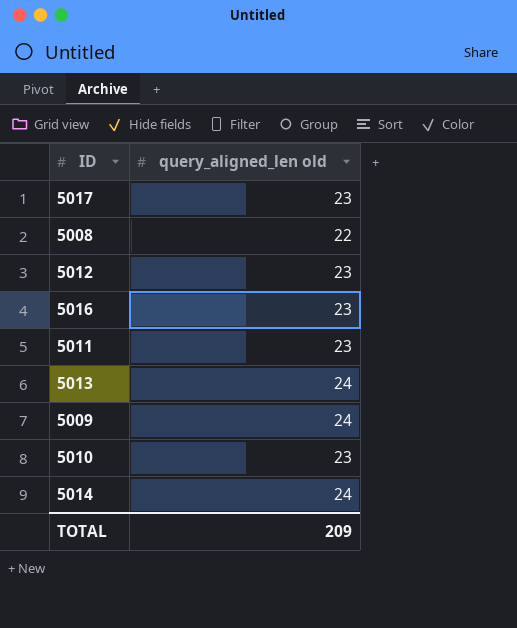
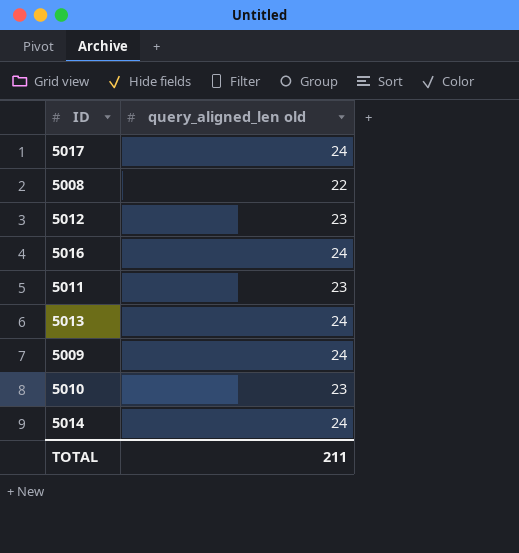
5017 | query_aligned_len old: 23 -> 24
5016 | query_aligned_len old: 23 -> 24
TOTAL | query_aligned_len old: 209 -> 211

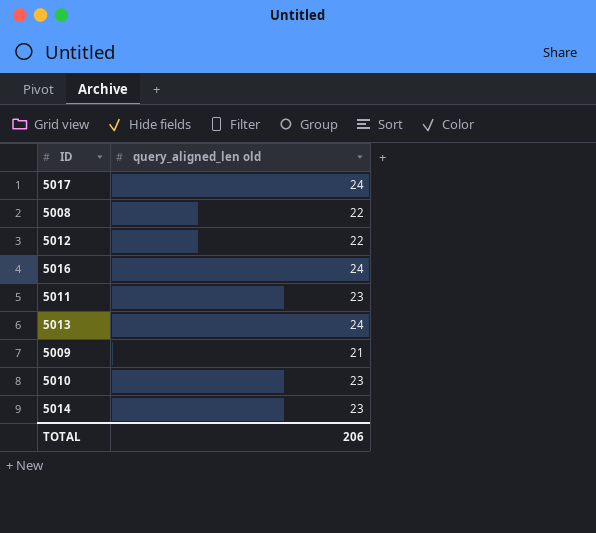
5012 | query_aligned_len old: 23 -> 22
5009 | query_aligned_len old: 24 -> 21
5014 | query_aligned_len old: 24 -> 23
TOTAL | query_aligned_len old: 211 -> 206

